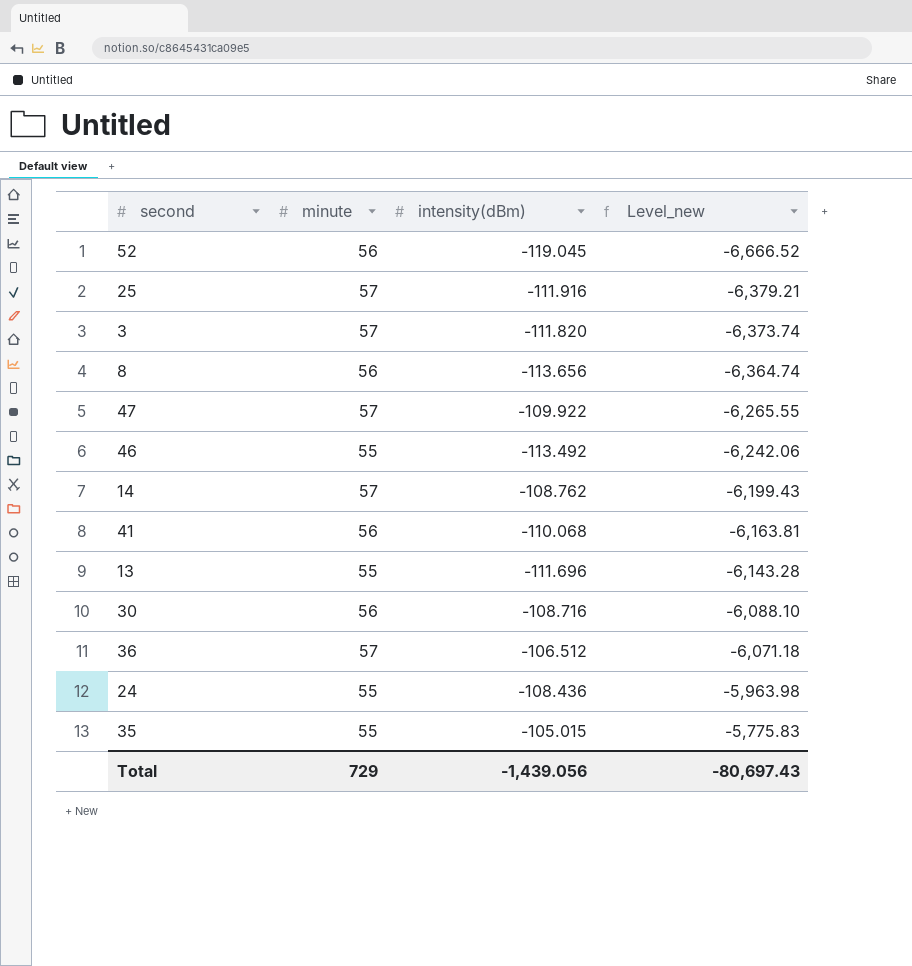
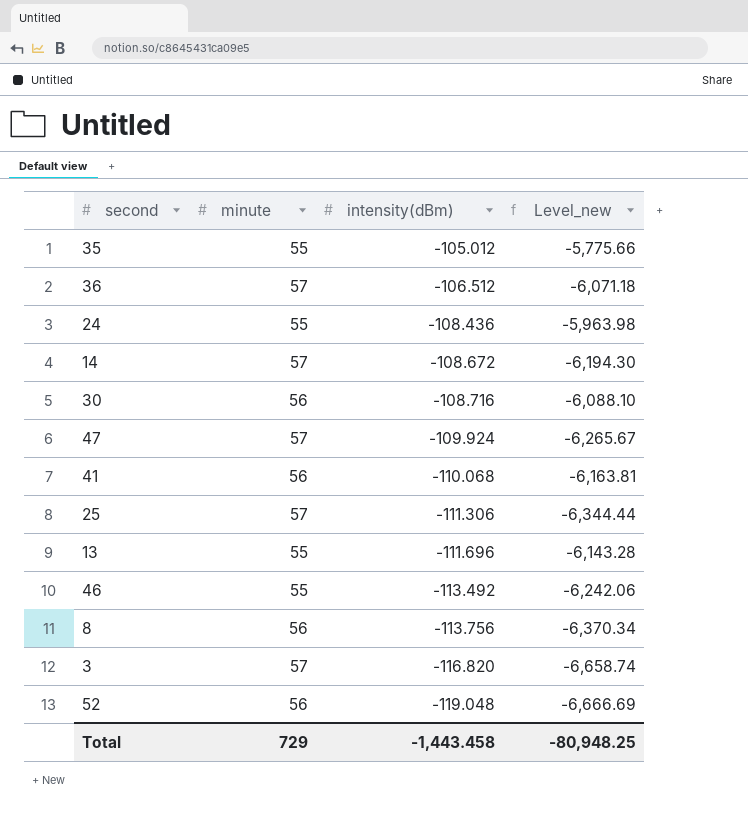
row order: Level_new ascending -> intensity(dBm) descending
35 | intensity(dBm): -105.015 -> -105.012
35 | Level_new: -5,775.83 -> -5,775.66
14 | intensity(dBm): -108.762 -> -108.672
14 | Level_new: -6,199.43 -> -6,194.30
47 | intensity(dBm): -109.922 -> -109.924
47 | Level_new: -6,265.55 -> -6,265.67
25 | intensity(dBm): -111.916 -> -111.306
25 | Level_new: -6,379.21 -> -6,344.44
8 | intensity(dBm): -113.656 -> -113.756
8 | Level_new: -6,364.74 -> -6,370.34
3 | intensity(dBm): -111.820 -> -116.820
3 | Level_new: -6,373.74 -> -6,658.74
52 | intensity(dBm): -119.045 -> -119.048
52 | Level_new: -6,666.52 -> -6,666.69
Total | intensity(dBm): -1,439.056 -> -1,443.458
Total | Level_new: -80,697.43 -> -80,948.25

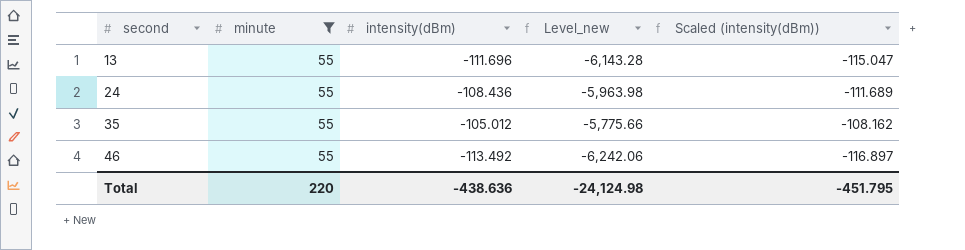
filter: none -> minute = 55
row order: intensity(dBm) descending -> second ascending
column Scaled (intensity(dBm)) | formula: none -> [intensity(dBm)] * 1.03
Total | minute: 729 -> 220
Total | intensity(dBm): -1,443.458 -> -438.636
Total | Level_new: -80,948.25 -> -24,124.98

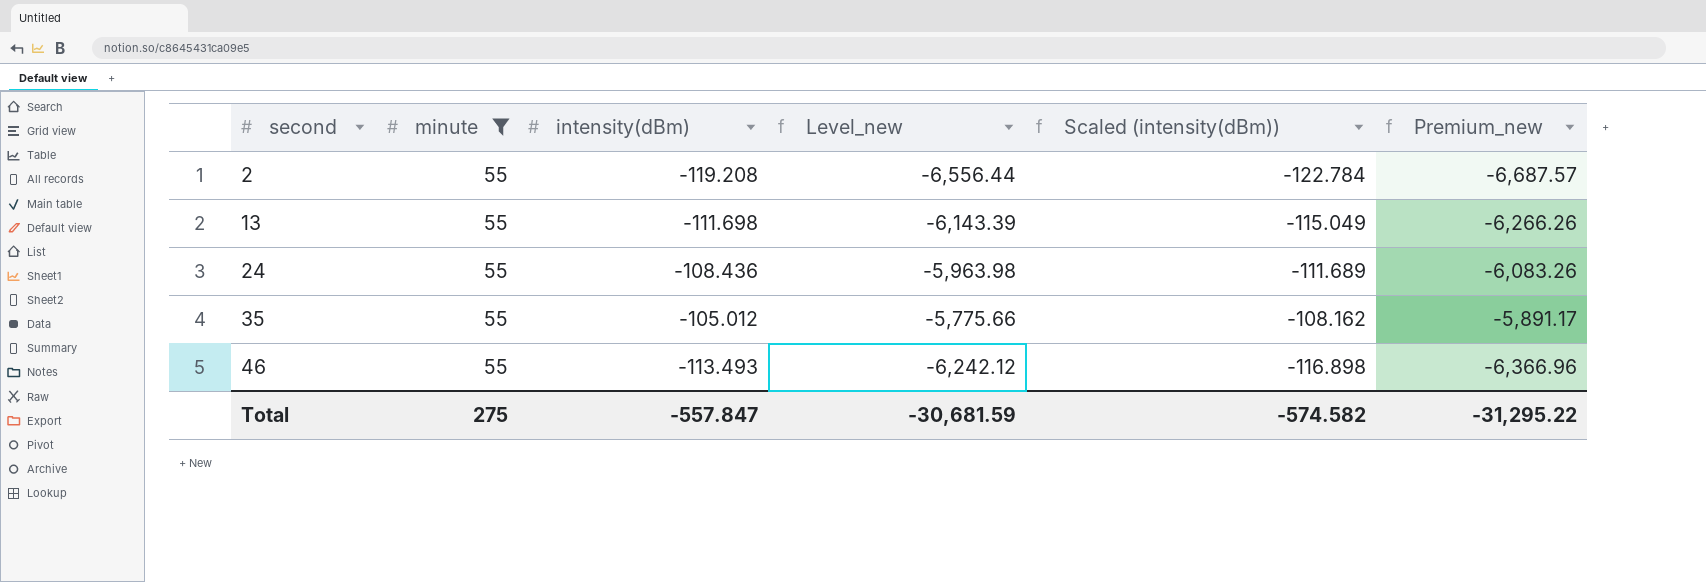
column Premium_new | formula: none -> [Level_new] * 1.02
row 2: none -> 55 | -119.208 | -6,556.44 | -122.784 | -6,687.57
13 | intensity(dBm): -111.696 -> -111.698
13 | Level_new: -6,143.28 -> -6,143.39
13 | Scaled (intensity(dBm)): -115.047 -> -115.049
46 | intensity(dBm): -113.492 -> -113.493
46 | Level_new: -6,242.06 -> -6,242.12
46 | Scaled (intensity(dBm)): -116.897 -> -116.898
Total | minute: 220 -> 275
Total | intensity(dBm): -438.636 -> -557.847
Total | Level_new: -24,124.98 -> -30,681.59
Total | Scaled (intensity(dBm)): -451.795 -> -574.582

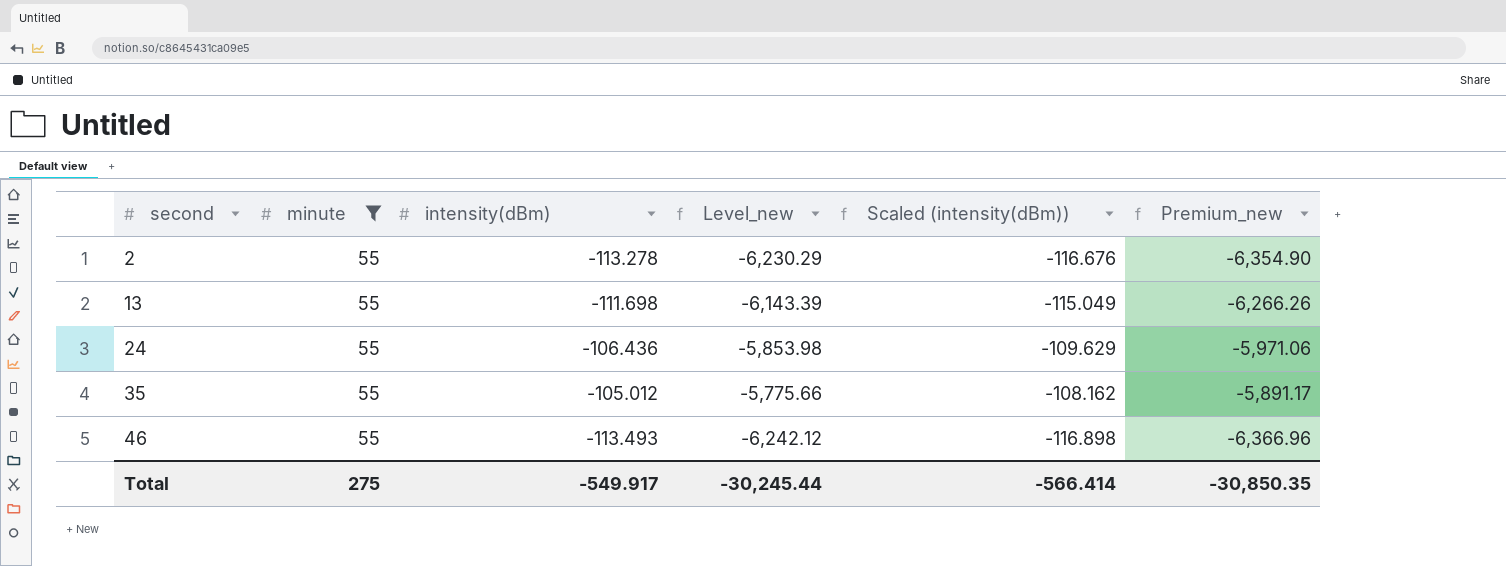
2 | intensity(dBm): -119.208 -> -113.278
2 | Level_new: -6,556.44 -> -6,230.29
2 | Scaled (intensity(dBm)): -122.784 -> -116.676
2 | Premium_new: -6,687.57 -> -6,354.90
24 | intensity(dBm): -108.436 -> -106.436
24 | Level_new: -5,963.98 -> -5,853.98
24 | Scaled (intensity(dBm)): -111.689 -> -109.629
24 | Premium_new: -6,083.26 -> -5,971.06
Total | intensity(dBm): -557.847 -> -549.917
Total | Level_new: -30,681.59 -> -30,245.44
Total | Scaled (intensity(dBm)): -574.582 -> -566.414
Total | Premium_new: -31,295.22 -> -30,850.35

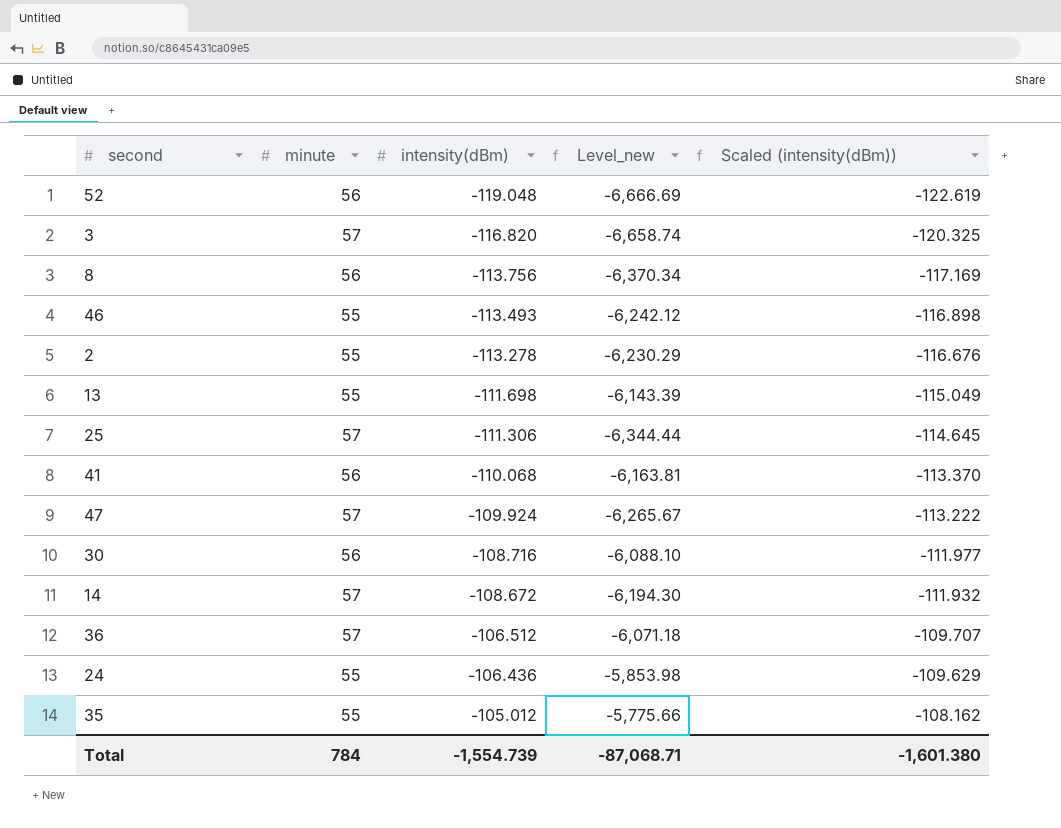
filter: minute = 55 -> none
row order: second ascending -> intensity(dBm) ascending
column Premium_new | formula: [Level_new] * 1.02 -> none
Total | minute: 275 -> 784
Total | intensity(dBm): -549.917 -> -1,554.739
Total | Level_new: -30,245.44 -> -87,068.71
Total | Scaled (intensity(dBm)): -566.414 -> -1,601.380

